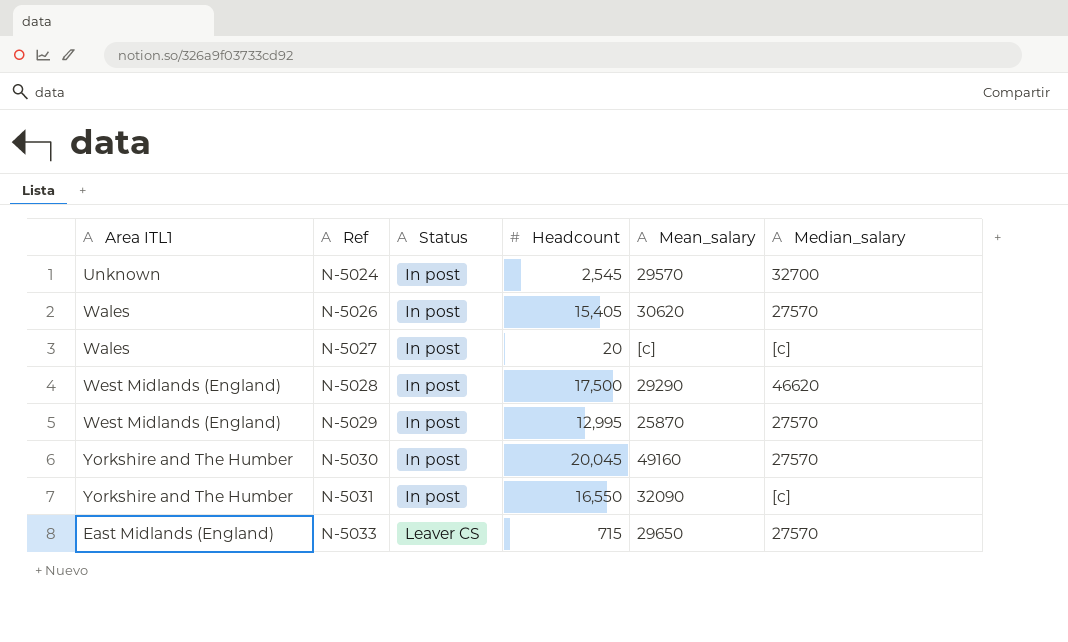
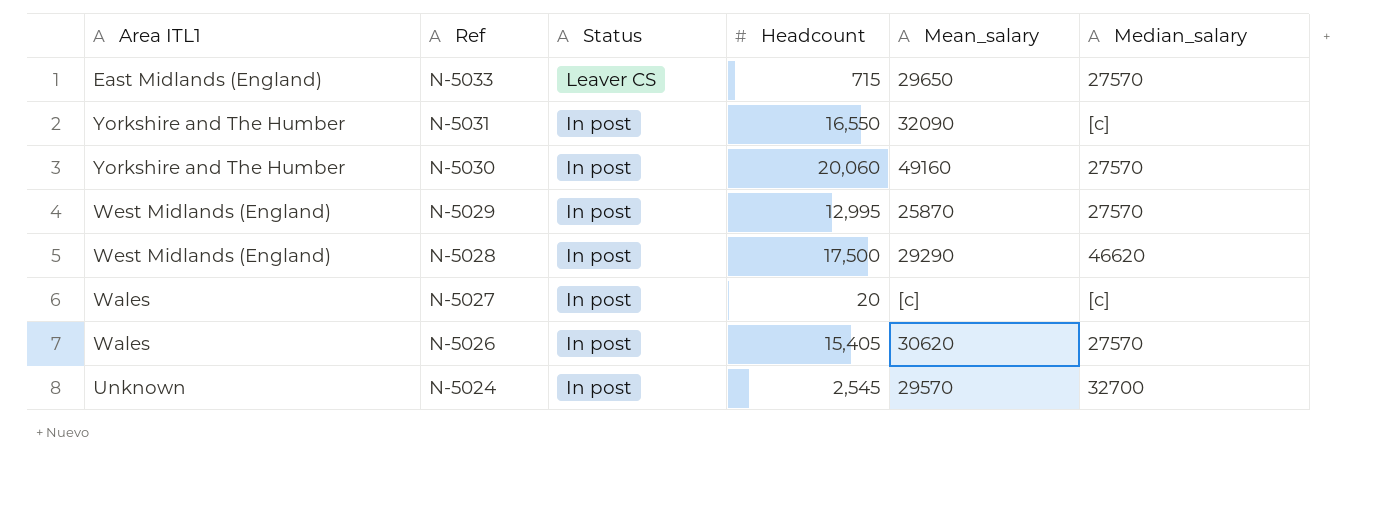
row order: Ref ascending -> Ref descending
N-5030 | Headcount: 20,045 -> 20,060

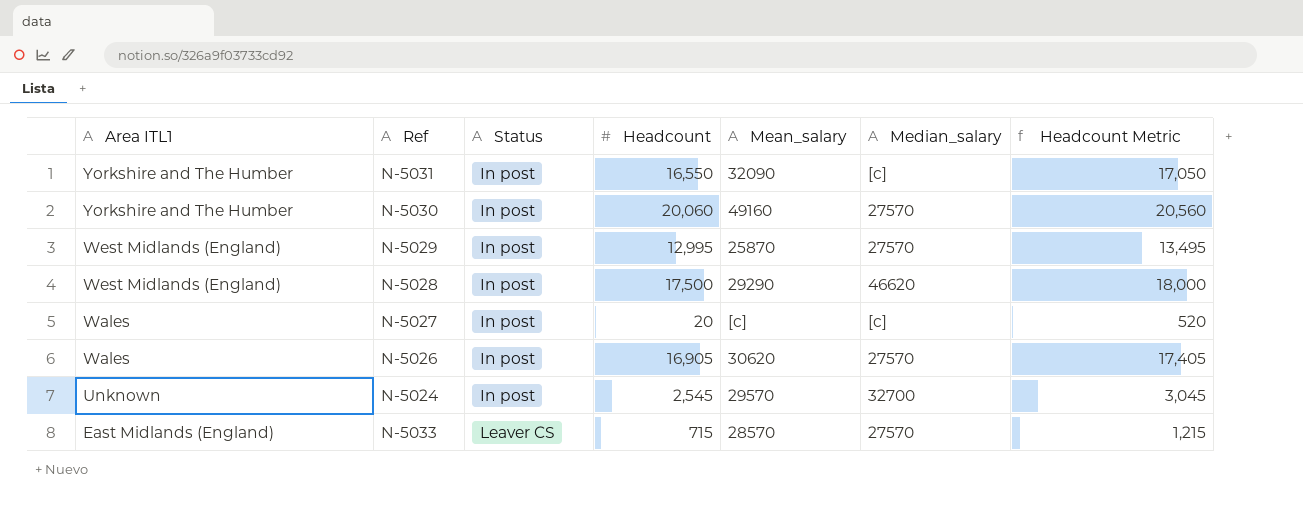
row order: Ref descending -> Area ITL1 descending
column Headcount Metric | formula: none -> [Headcount] + 500
N-5026 | Headcount: 15,405 -> 16,905
N-5033 | Mean_salary: 29650 -> 28570

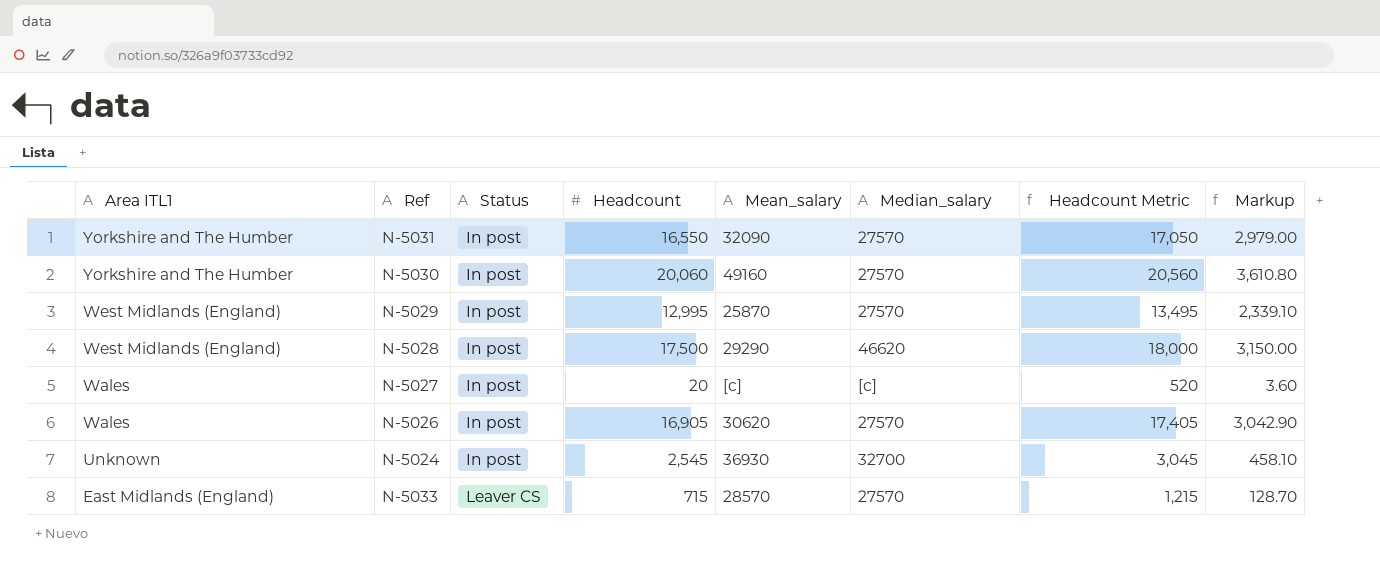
column Markup | formula: none -> [Headcount] * 0.18
N-5031 | Median_salary: [c] -> 27570
N-5024 | Mean_salary: 29570 -> 36930

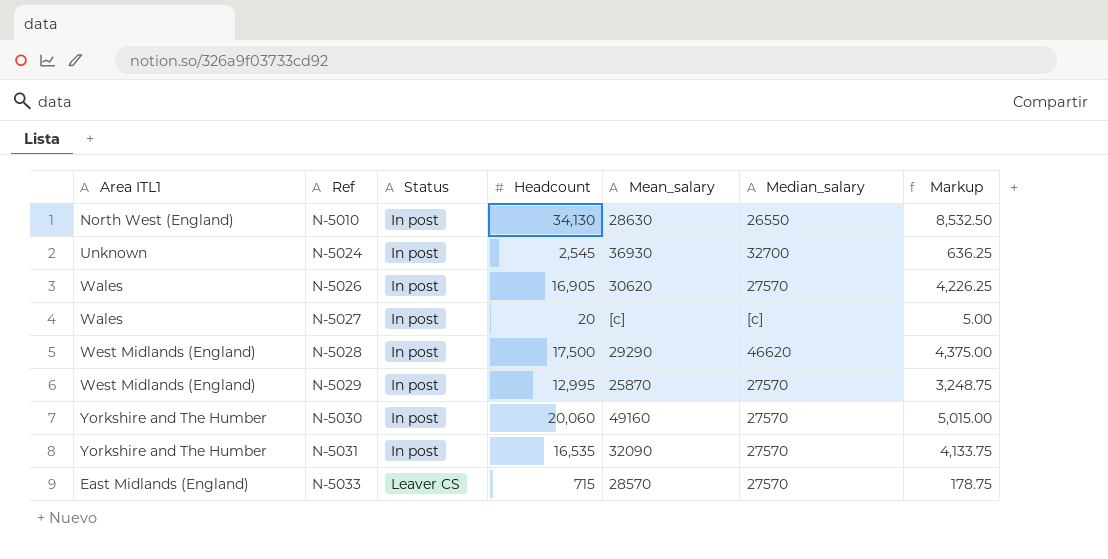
row order: Area ITL1 descending -> Ref ascending
column Headcount Metric | formula: [Headcount] + 500 -> none
column Markup | formula: [Headcount] * 0.18 -> [Headcount] * 0.25
row N-5010: none -> North West (England) | In post | 34,130 | 28630 | 26550 | 8,532.50
N-5031 | Headcount: 16,550 -> 16,535

